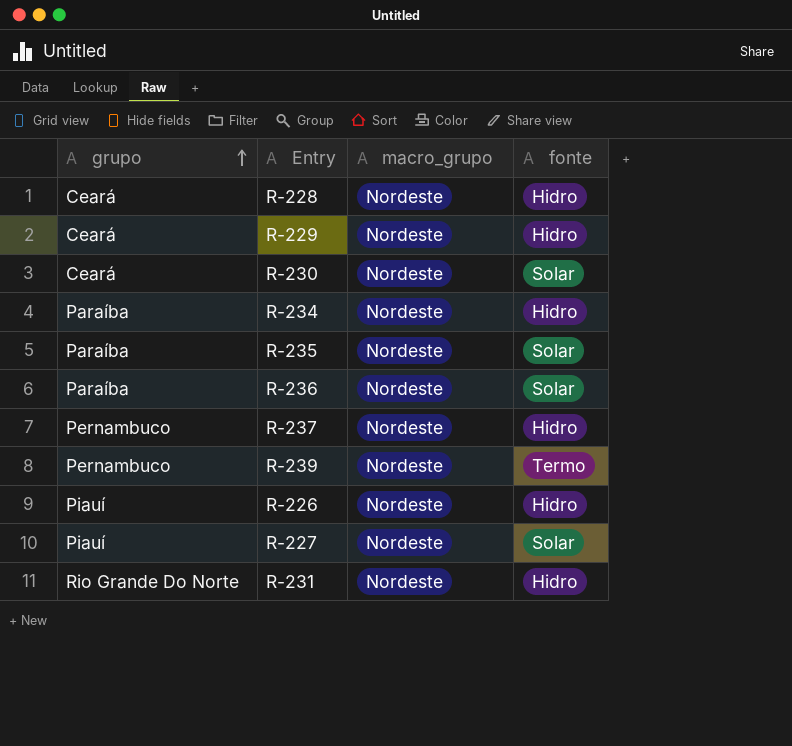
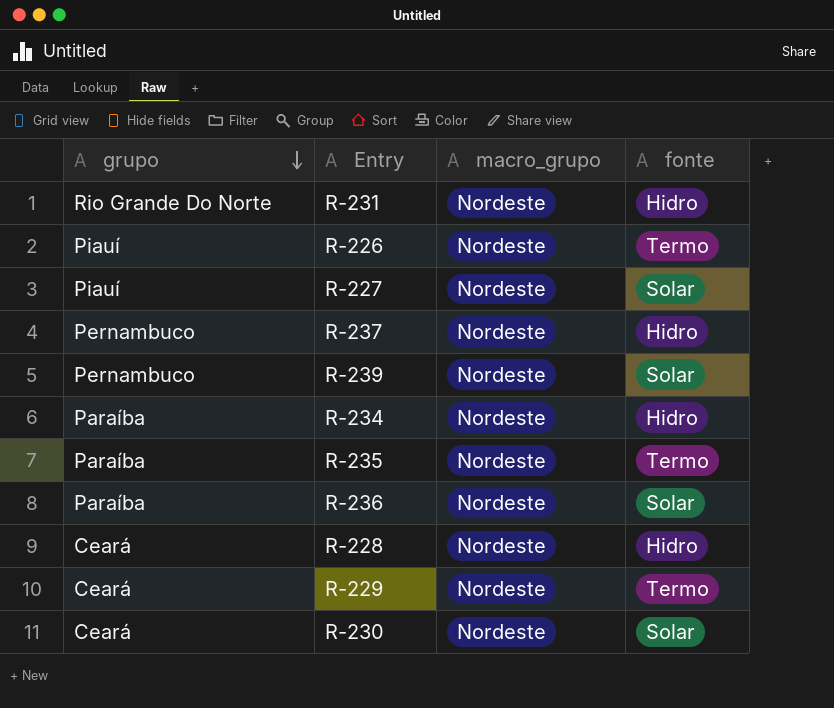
row order: grupo ascending -> grupo descending
R-226 | fonte: Hidro -> Termo
R-239 | fonte: Termo -> Solar
R-235 | fonte: Solar -> Termo
R-229 | fonte: Hidro -> Termo

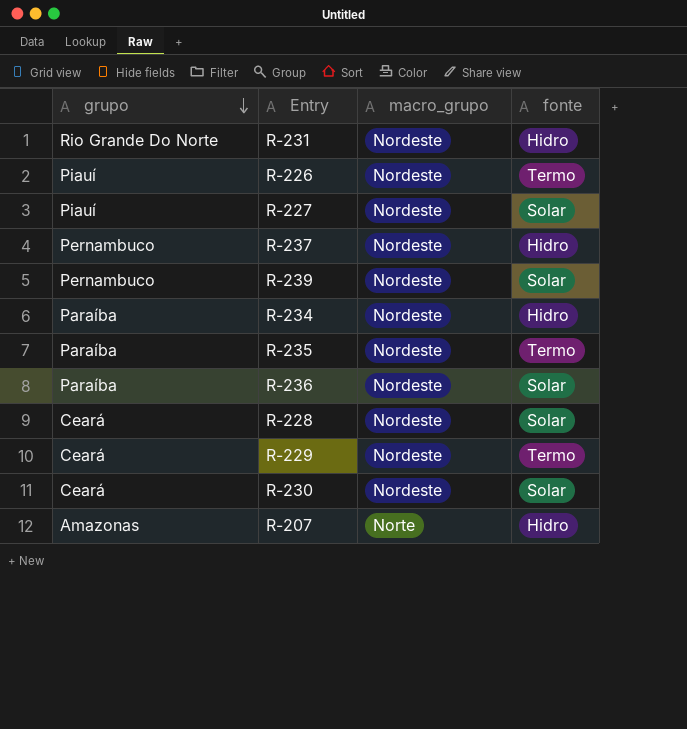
R-228 | fonte: Hidro -> Solar
row R-207: none -> Amazonas | Norte | Hidro

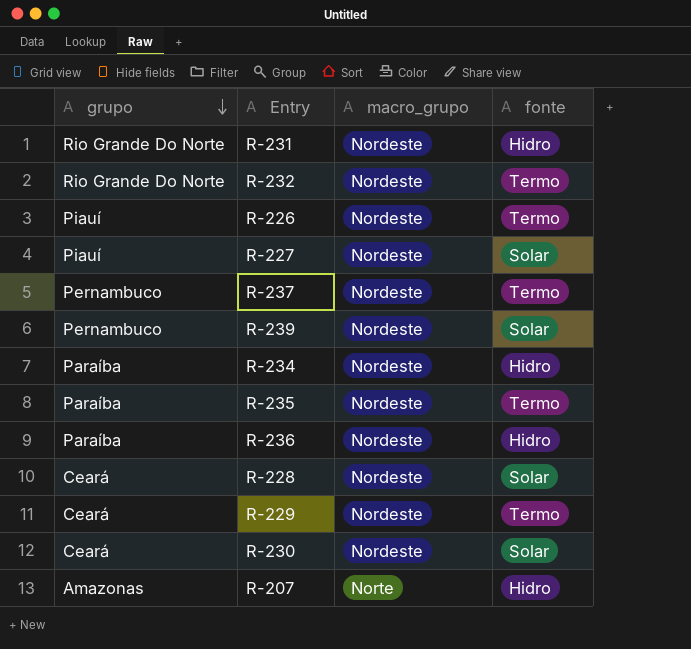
row R-232: none -> Rio Grande Do Norte | Nordeste | Termo
R-237 | fonte: Hidro -> Termo
R-236 | fonte: Solar -> Hidro

